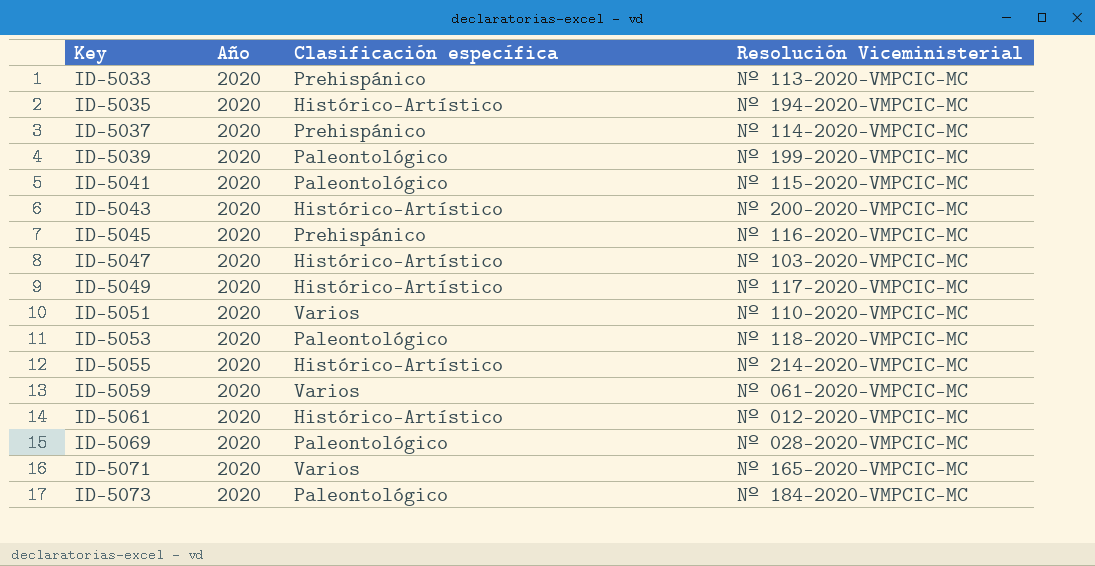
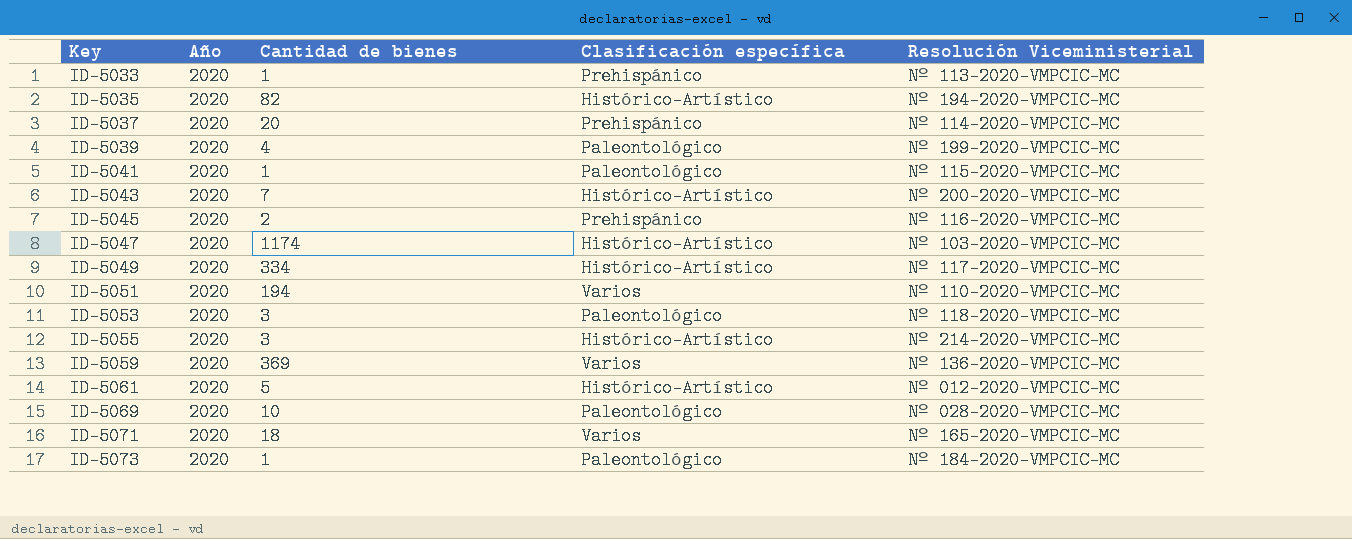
column Cantidad de bienes | position: none -> 3
ID-5059 | Resolución Viceministerial: Nº 061-2020-VMPCIC-MC -> Nº 136-2020-VMPCIC-MC

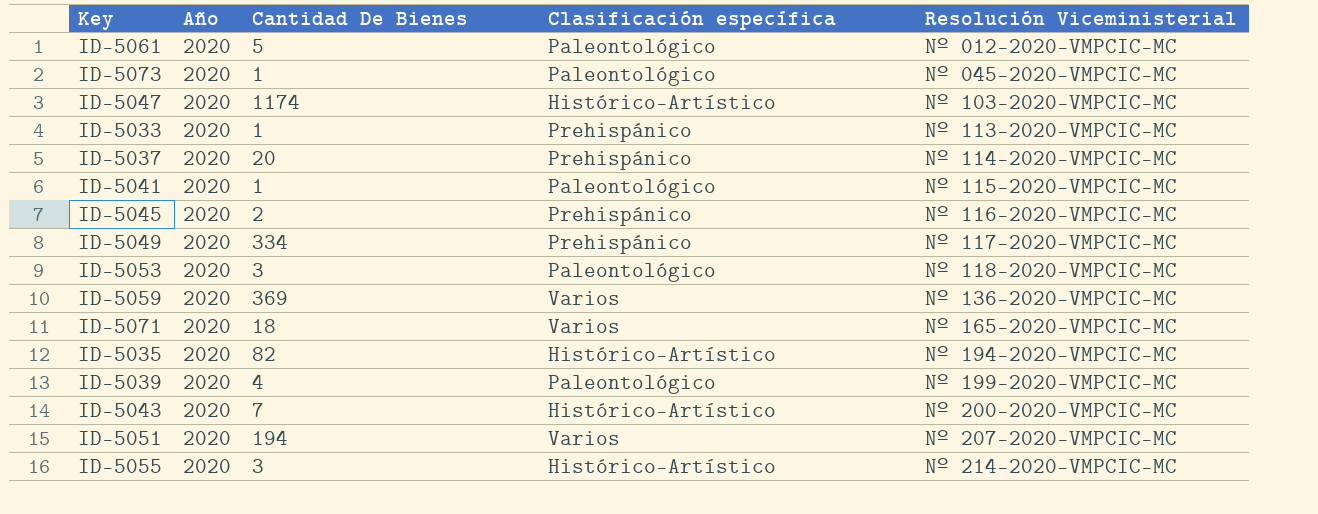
row order: Key ascending -> Resolución Viceministerial ascending
column name: Cantidad de bienes -> Cantidad De Bienes
row ID-5069: 2020 | 10 | Paleontológico | Nº 028-2020-VMPCIC-MC -> none
ID-5061 | Clasificación específica: Histórico-Artístico -> Paleontológico
ID-5073 | Resolución Viceministerial: Nº 184-2020-VMPCIC-MC -> Nº 045-2020-VMPCIC-MC
ID-5049 | Clasificación específica: Histórico-Artístico -> Prehispánico
ID-5051 | Resolución Viceministerial: Nº 110-2020-VMPCIC-MC -> Nº 207-2020-VMPCIC-MC

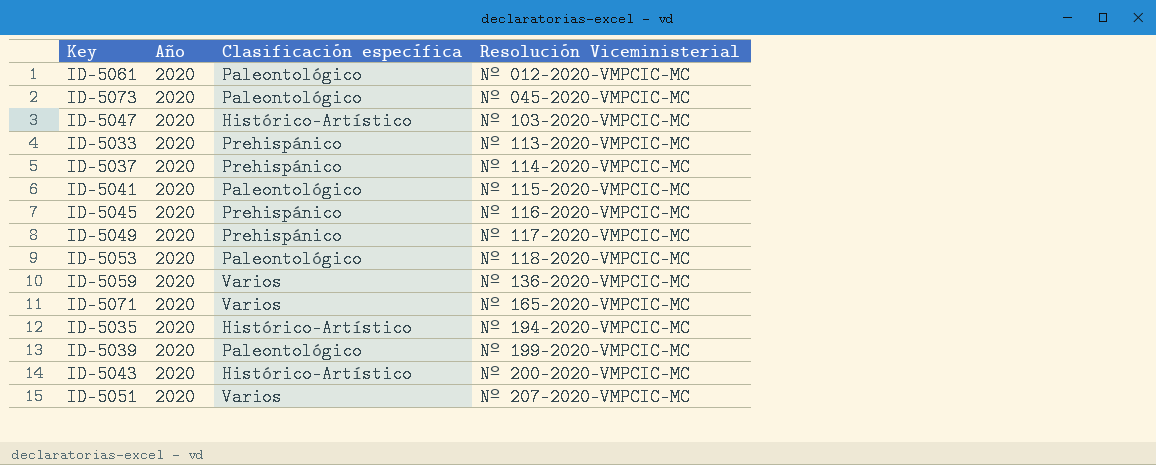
column Cantidad De Bienes | position: 3 -> none
row ID-5055: 2020 | 3 | Histórico-Artístico | Nº 214-2020-VMPCIC-MC -> none

